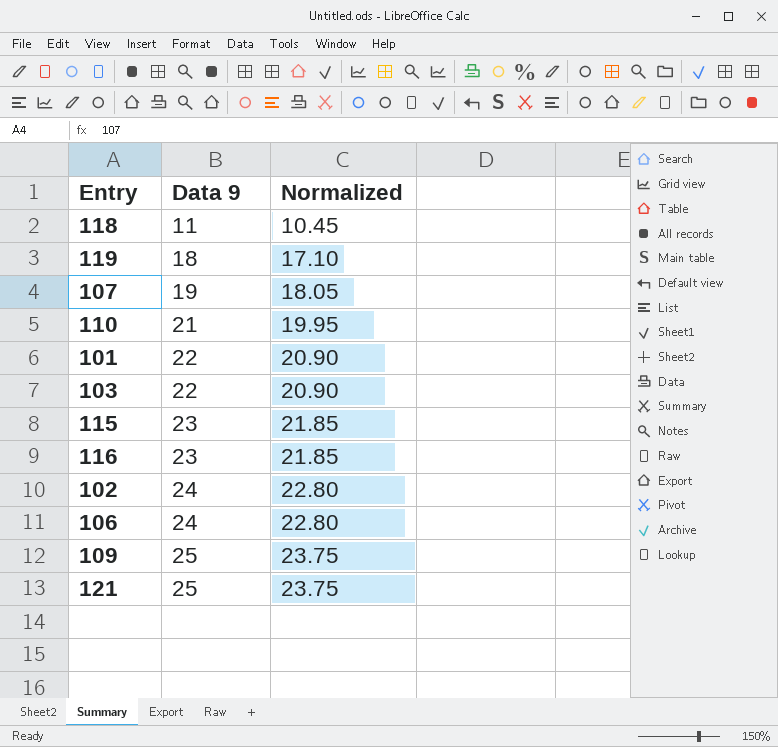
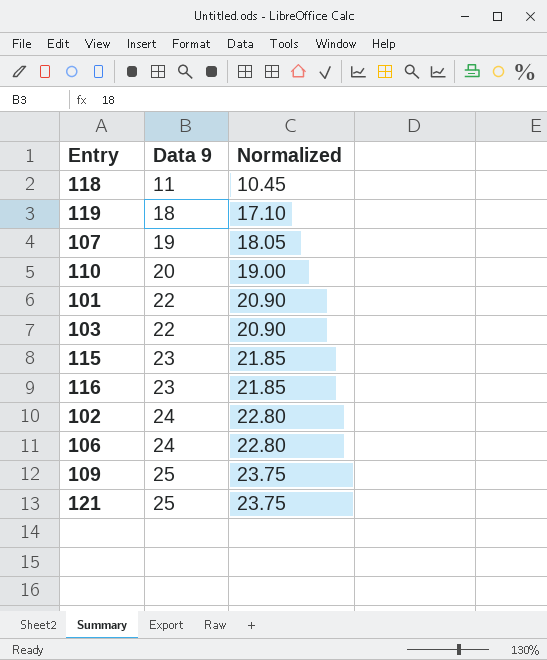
110 | Data 9: 21 -> 20
110 | Normalized: 19.95 -> 19.00

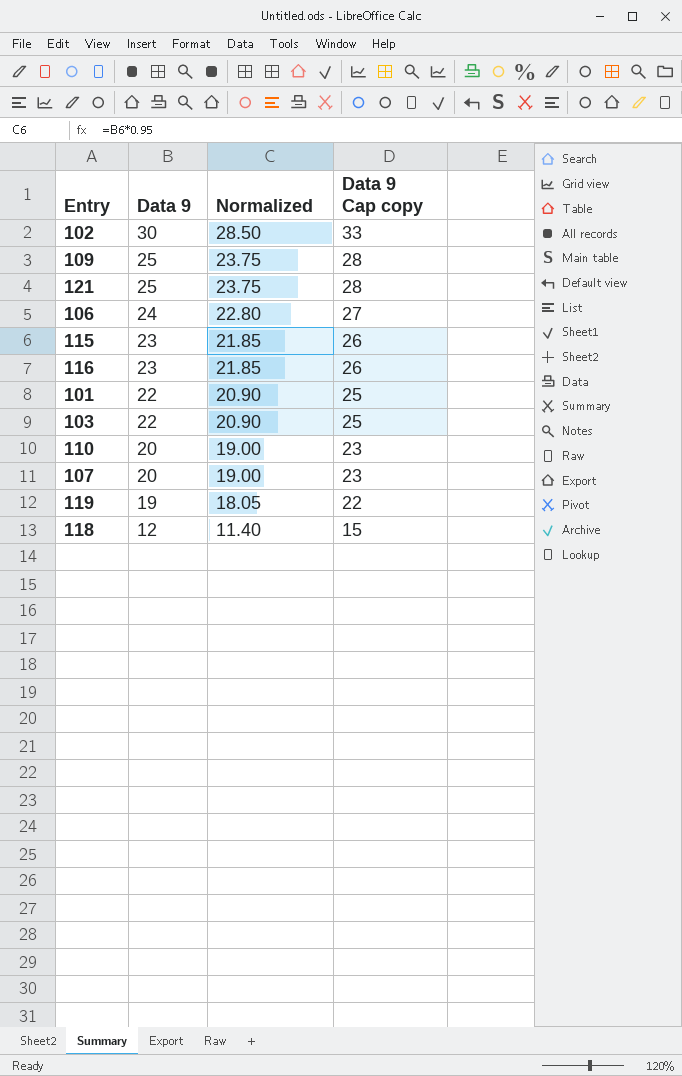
row order: Data 9 ascending -> Data 9 descending
column Data 9 Cap copy | formula: none -> [Data 9] + 3
102 | Data 9: 24 -> 30
102 | Normalized: 22.80 -> 28.50
107 | Data 9: 19 -> 20
107 | Normalized: 18.05 -> 19.00
119 | Data 9: 18 -> 19
119 | Normalized: 17.10 -> 18.05
118 | Data 9: 11 -> 12
118 | Normalized: 10.45 -> 11.40

